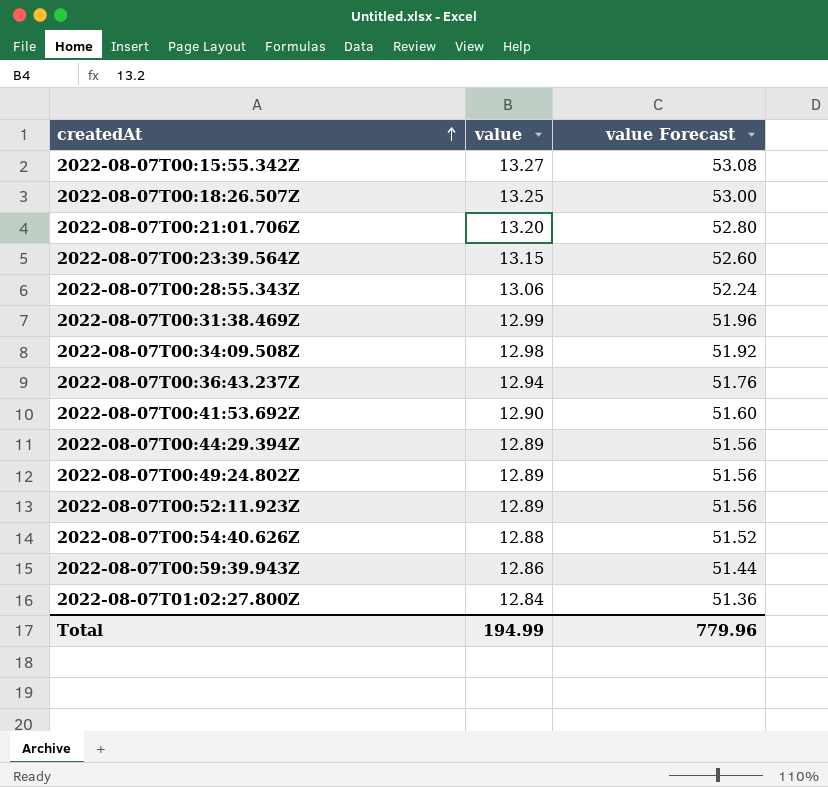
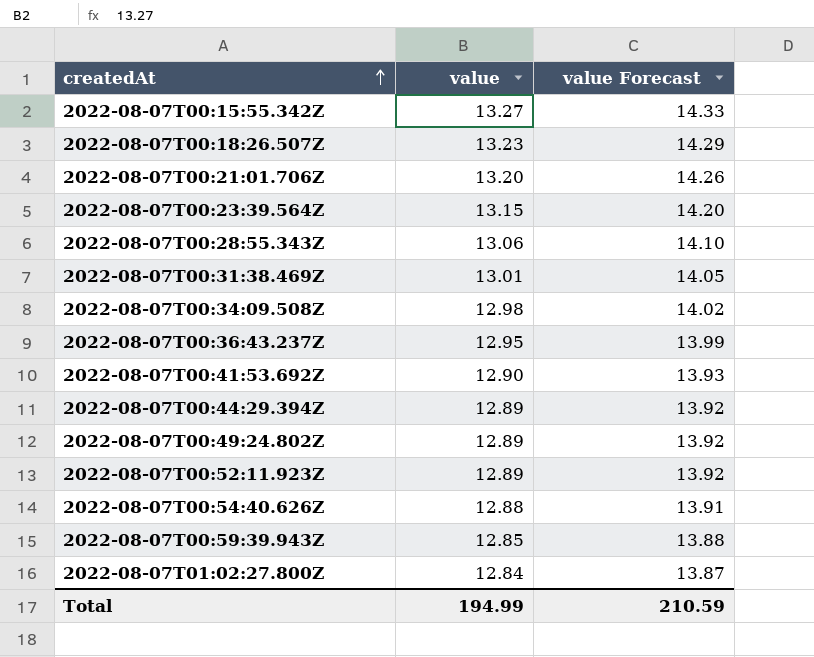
column value Forecast | formula: [value] * 4 -> [value] * 1.08
2022-08-07T00:18:26.507Z | value: 13.25 -> 13.23
2022-08-07T00:31:38.469Z | value: 12.99 -> 13.01
2022-08-07T00:36:43.237Z | value: 12.94 -> 12.95
2022-08-07T00:59:39.943Z | value: 12.86 -> 12.85
Total | value Forecast: 779.96 -> 210.59

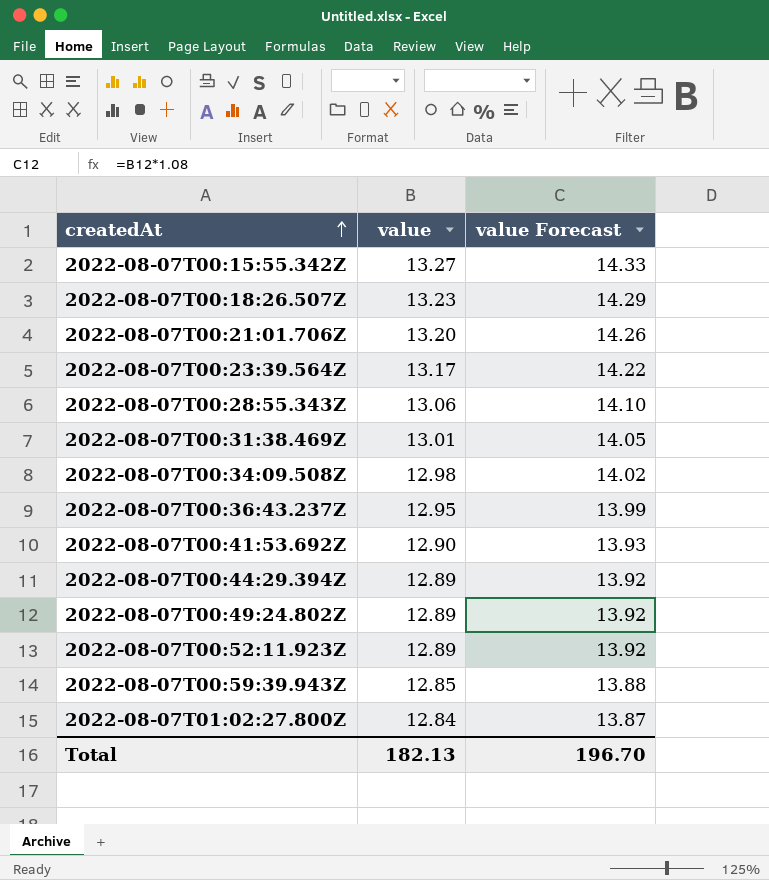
row 2022-08-07T00:54:40.626Z: 12.88 | 13.91 -> none
2022-08-07T00:23:39.564Z | value: 13.15 -> 13.17
2022-08-07T00:23:39.564Z | value Forecast: 14.20 -> 14.22
Total | value: 194.99 -> 182.13
Total | value Forecast: 210.59 -> 196.70

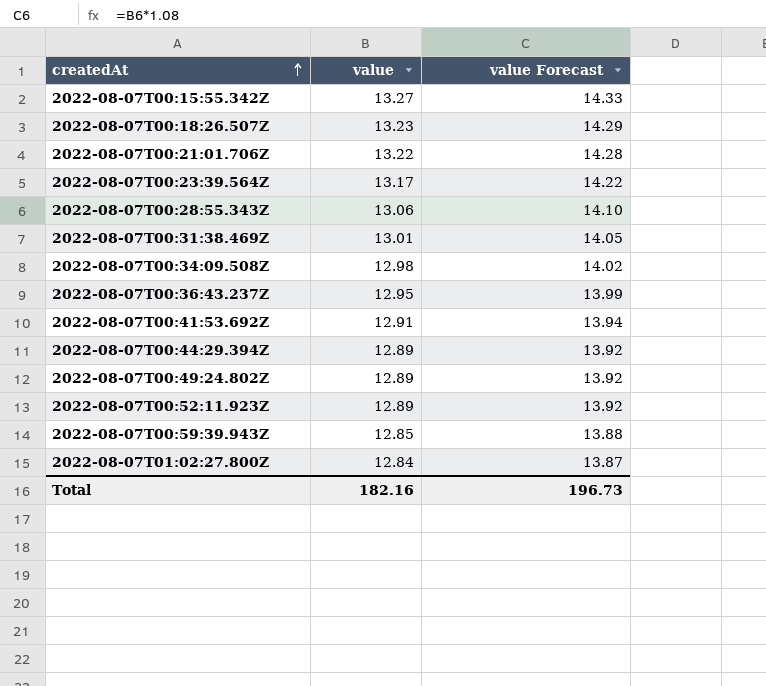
2022-08-07T00:21:01.706Z | value: 13.20 -> 13.22
2022-08-07T00:21:01.706Z | value Forecast: 14.26 -> 14.28
2022-08-07T00:41:53.692Z | value: 12.90 -> 12.91
2022-08-07T00:41:53.692Z | value Forecast: 13.93 -> 13.94
Total | value: 182.13 -> 182.16
Total | value Forecast: 196.70 -> 196.73

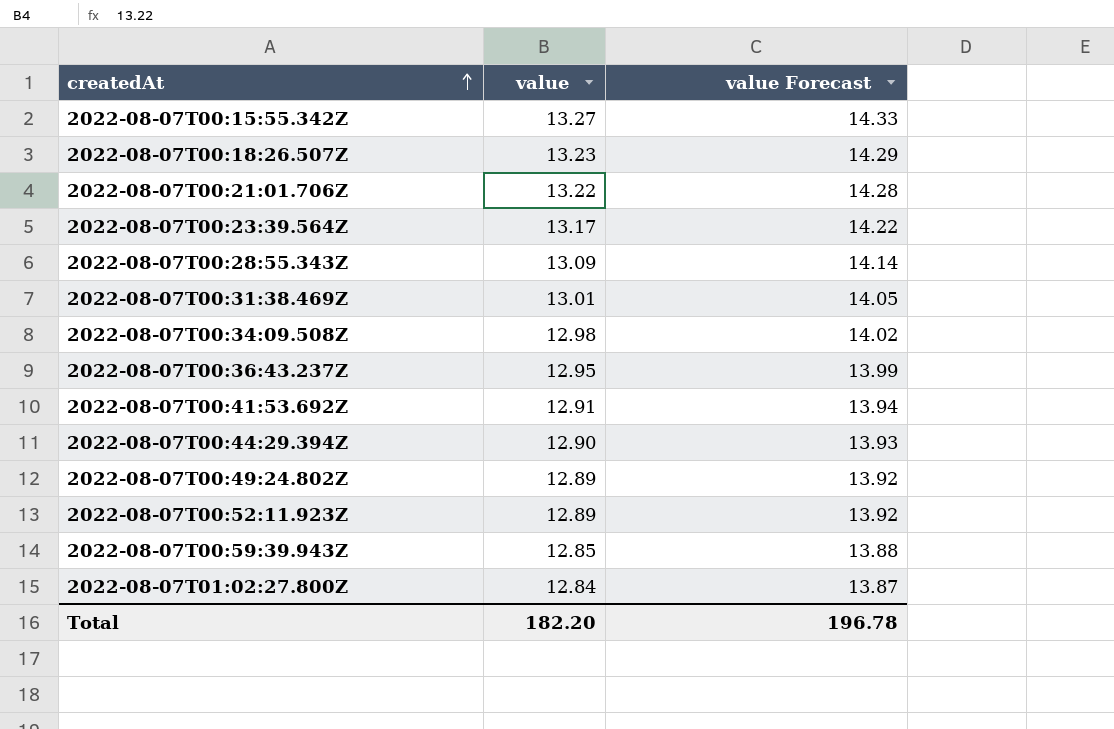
2022-08-07T00:28:55.343Z | value: 13.06 -> 13.09
2022-08-07T00:28:55.343Z | value Forecast: 14.10 -> 14.14
2022-08-07T00:44:29.394Z | value: 12.89 -> 12.90
2022-08-07T00:44:29.394Z | value Forecast: 13.92 -> 13.93
Total | value: 182.16 -> 182.20
Total | value Forecast: 196.73 -> 196.78

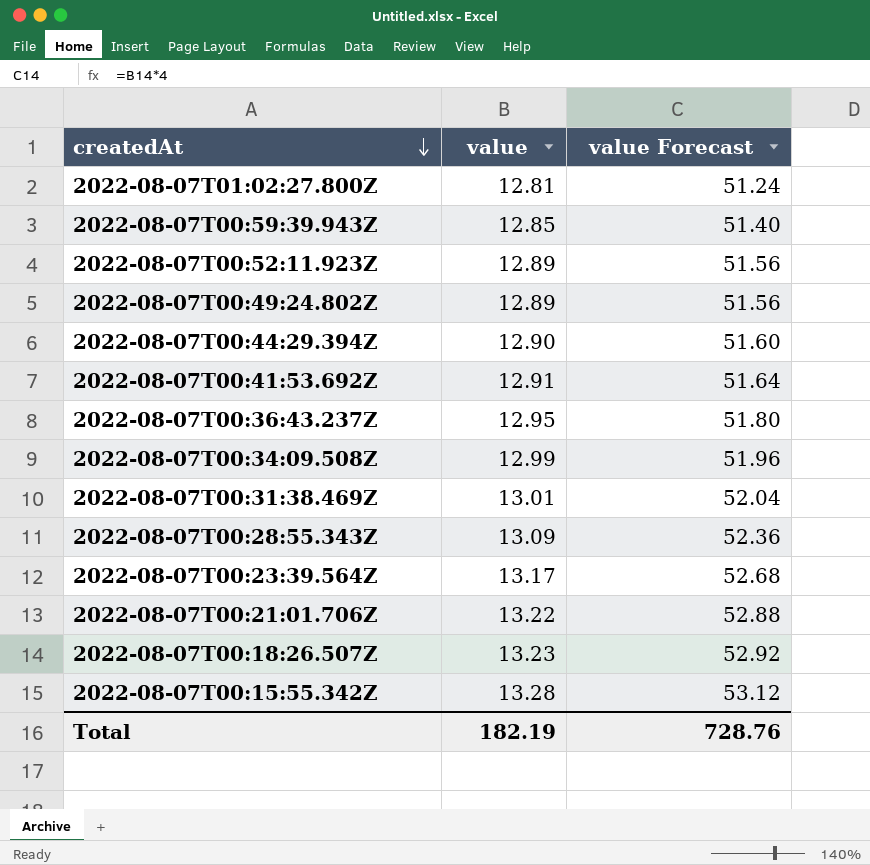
row order: createdAt ascending -> createdAt descending
column value Forecast | formula: [value] * 1.08 -> [value] * 4
2022-08-07T01:02:27.800Z | value: 12.84 -> 12.81
2022-08-07T00:34:09.508Z | value: 12.98 -> 12.99
2022-08-07T00:15:55.342Z | value: 13.27 -> 13.28
Total | value: 182.20 -> 182.19
Total | value Forecast: 196.78 -> 728.76

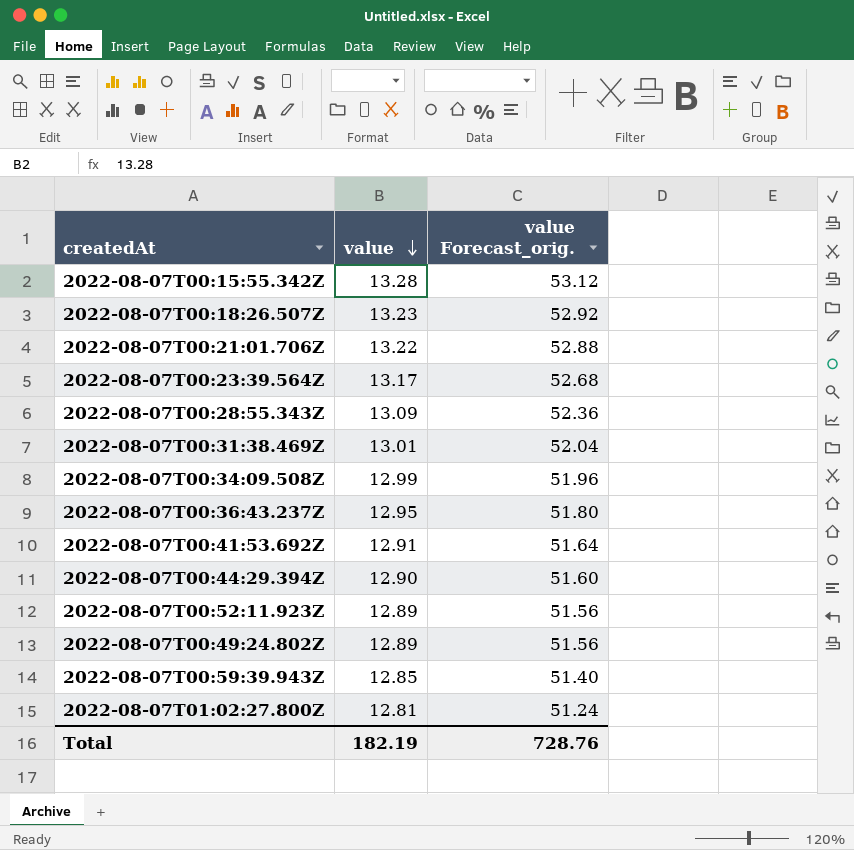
row order: createdAt descending -> value descending
column name: value Forecast -> value Forecast_orig.

